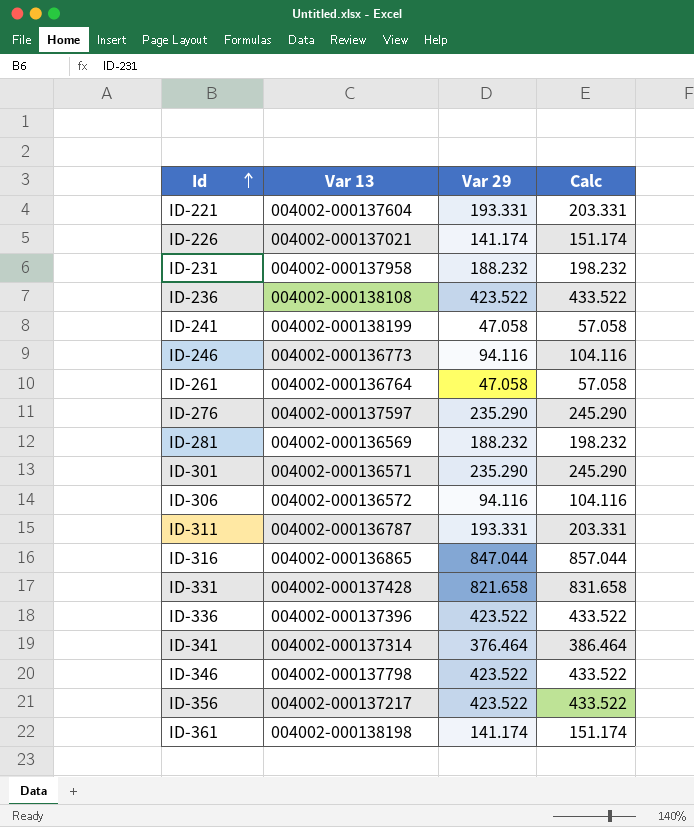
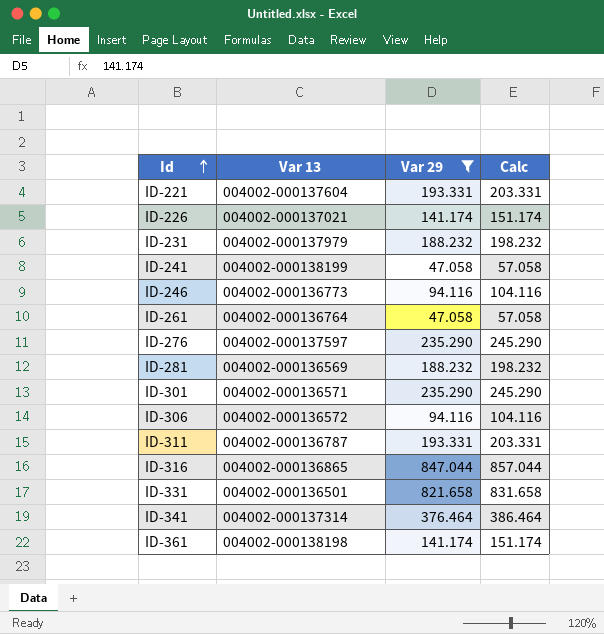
filter: none -> Var 29 != 423.522
ID-231 | Var 13: 004002-000137958 -> 004002-000137979
ID-331 | Var 13: 004002-000137428 -> 004002-000136501

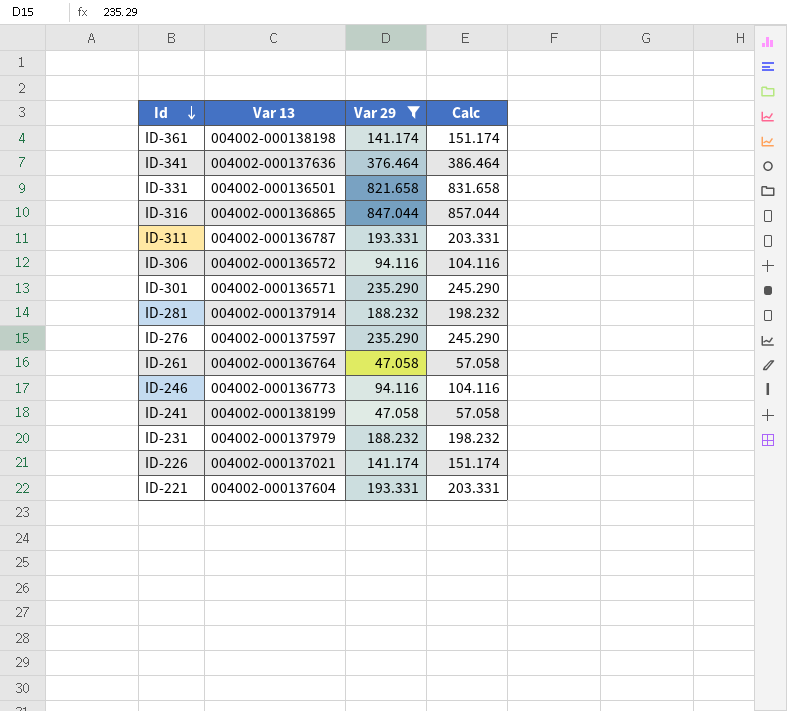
row order: Id ascending -> Id descending
ID-341 | Var 13: 004002-000137314 -> 004002-000137636
ID-281 | Var 13: 004002-000136569 -> 004002-000137914

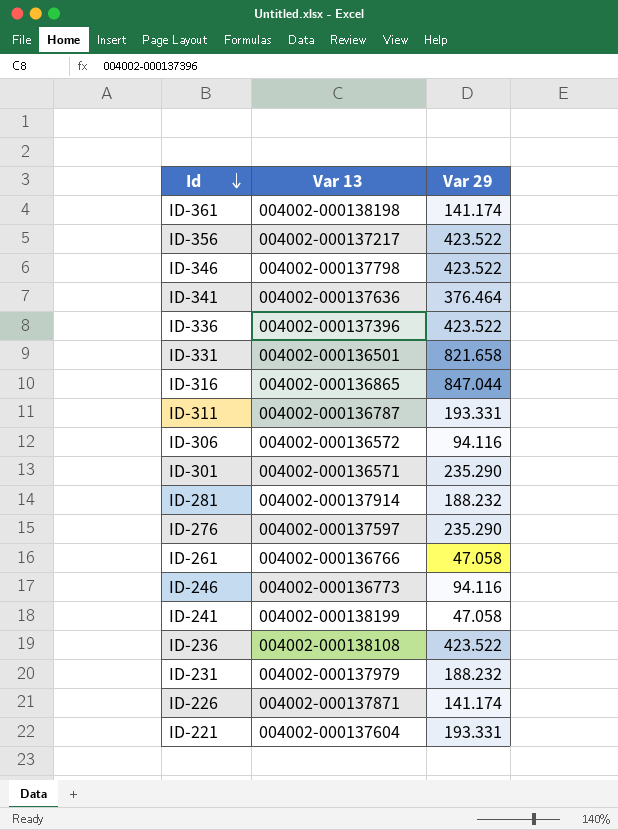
filter: Var 29 != 423.522 -> none
column Calc | formula: [Var 29] + 10 -> none
ID-261 | Var 13: 004002-000136764 -> 004002-000136766
ID-226 | Var 13: 004002-000137021 -> 004002-000137871

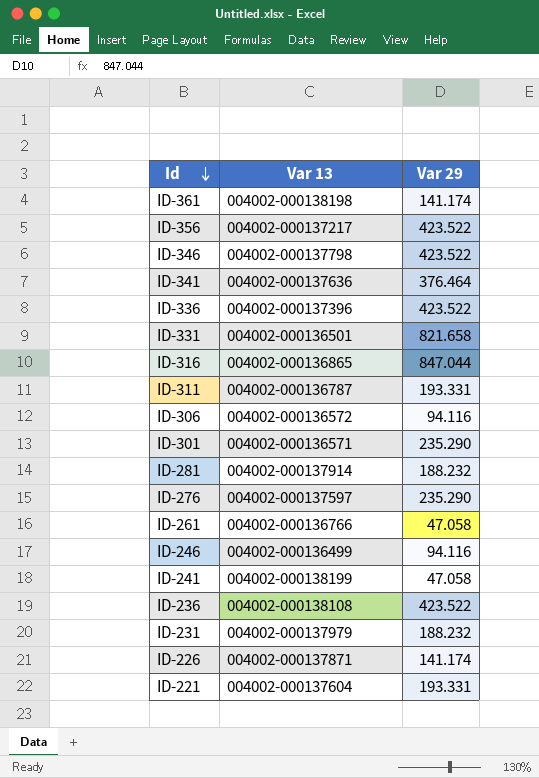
ID-246 | Var 13: 004002-000136773 -> 004002-000136499

